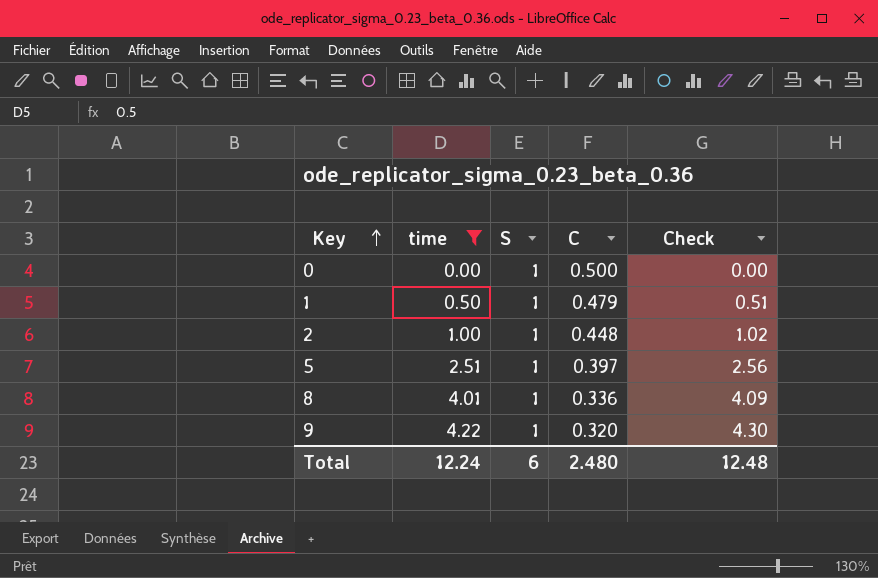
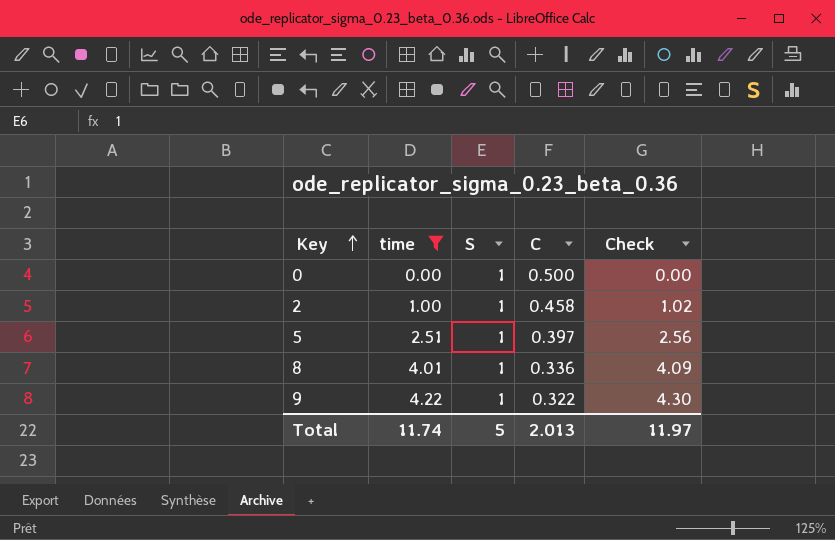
row 1: 0.50 | 1 | 0.479 | 0.51 -> none
2 | C: 0.448 -> 0.458
9 | C: 0.320 -> 0.322
Total | time: 12.24 -> 11.74
Total | S: 6 -> 5
Total | C: 2.480 -> 2.013
Total | Check: 12.48 -> 11.97

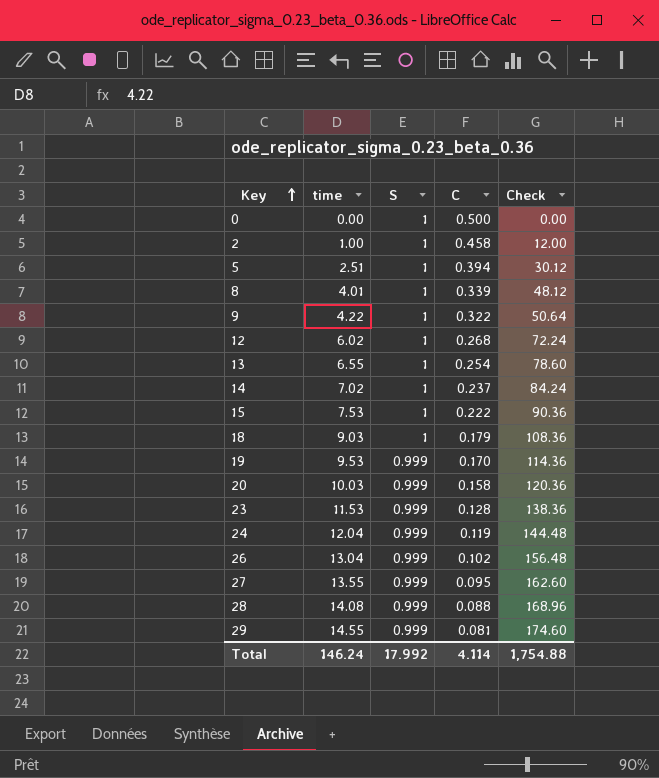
filter: time <= 4.22 -> none
column Check | formula: [time] * 1.02 -> [time] * 12
5 | C: 0.397 -> 0.394
8 | C: 0.336 -> 0.339
Total | time: 11.74 -> 146.24
Total | S: 5 -> 17.992
Total | C: 2.013 -> 4.114
Total | Check: 11.97 -> 1,754.88

